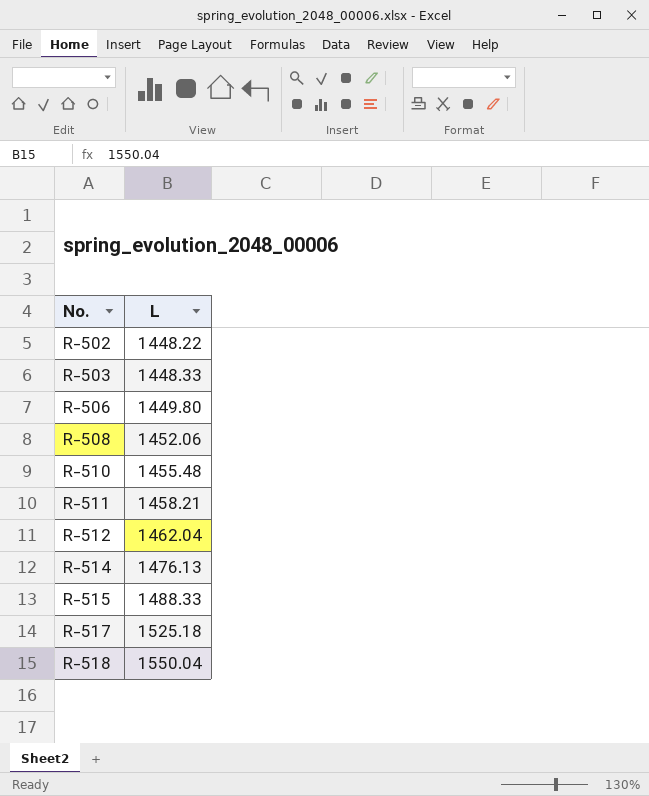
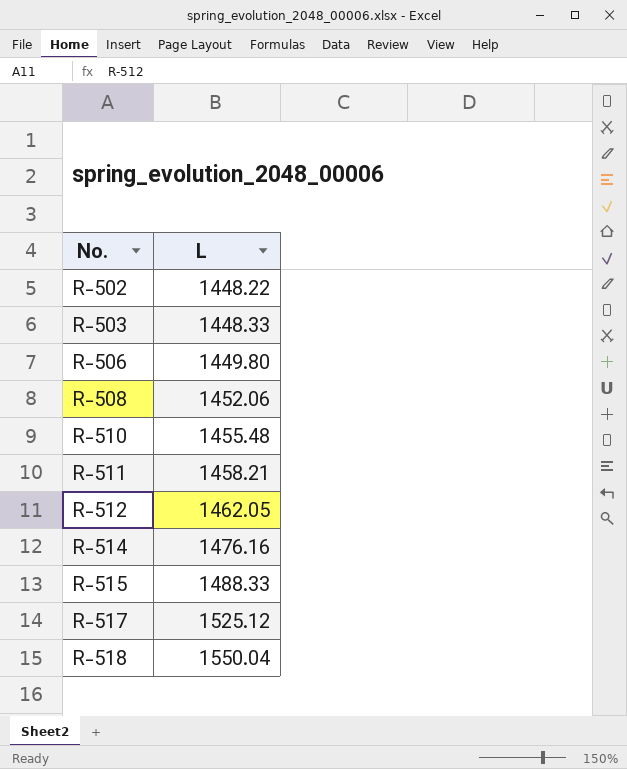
R-512 | L: 1462.04 -> 1462.05
R-514 | L: 1476.13 -> 1476.16
R-517 | L: 1525.18 -> 1525.12

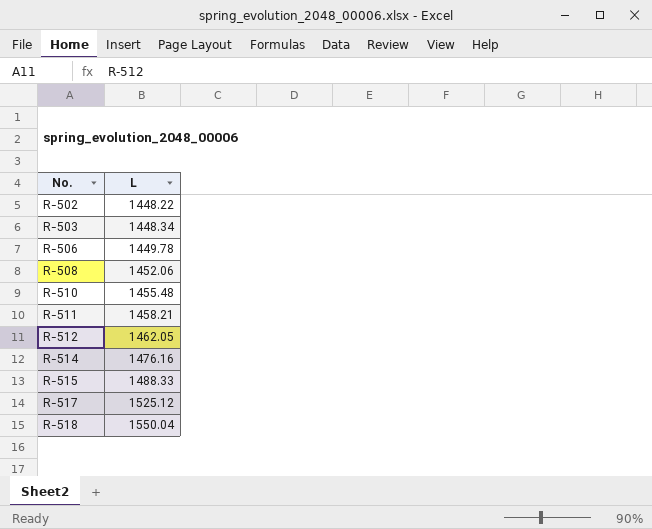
R-503 | L: 1448.33 -> 1448.34
R-506 | L: 1449.80 -> 1449.78

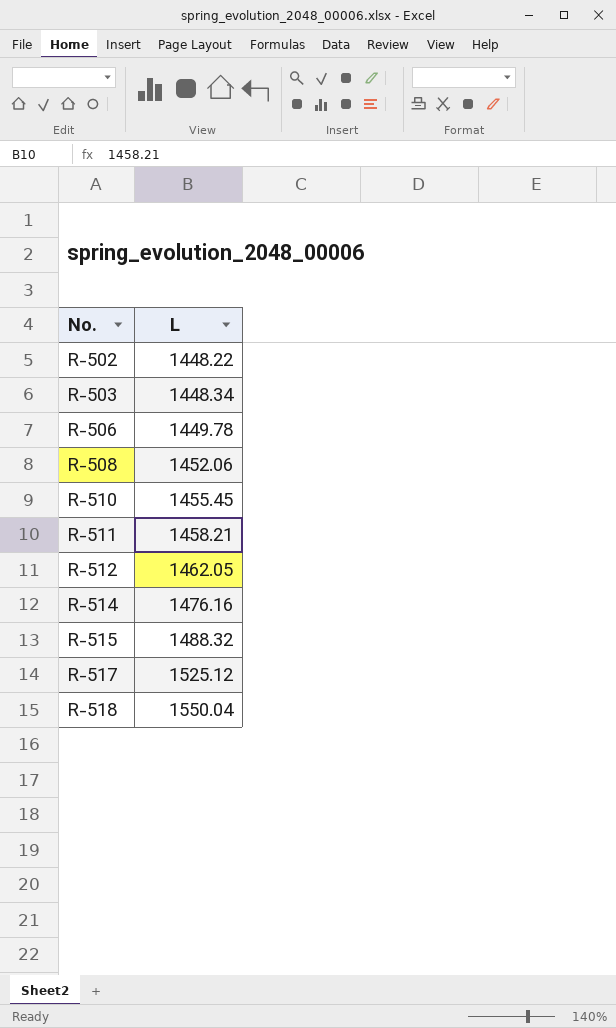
R-510 | L: 1455.48 -> 1455.45
R-515 | L: 1488.33 -> 1488.32

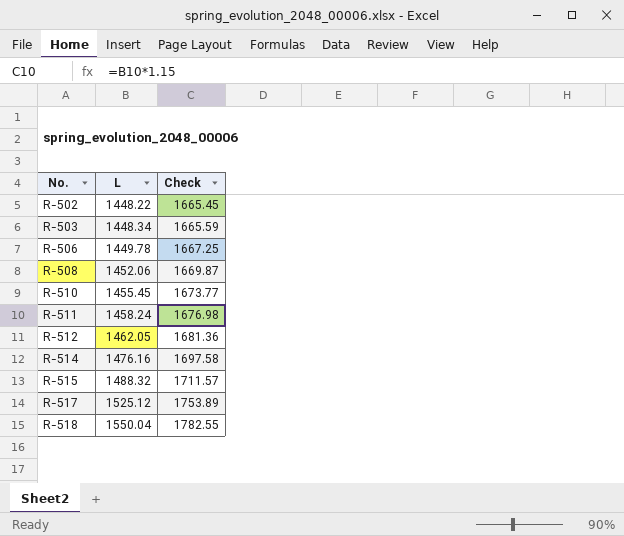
column Check | formula: none -> [L] * 1.15
R-511 | L: 1458.21 -> 1458.24

